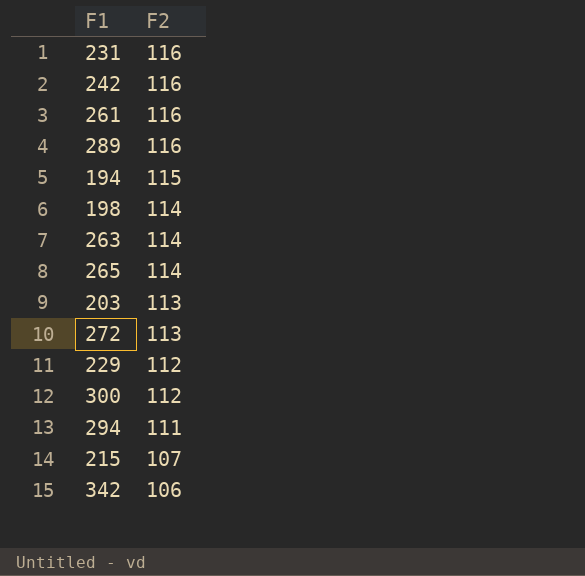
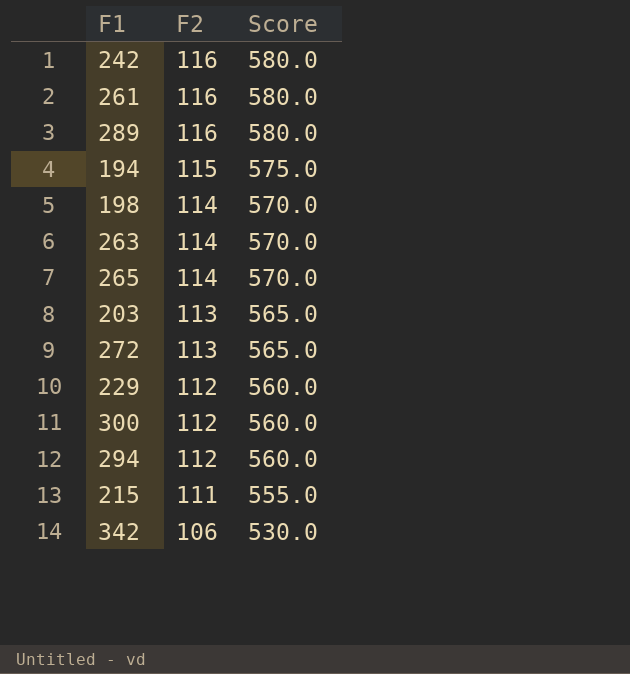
column Score | formula: none -> [F2] * 5
row 231: 116 -> none
294 | F2: 111 -> 112
215 | F2: 107 -> 111

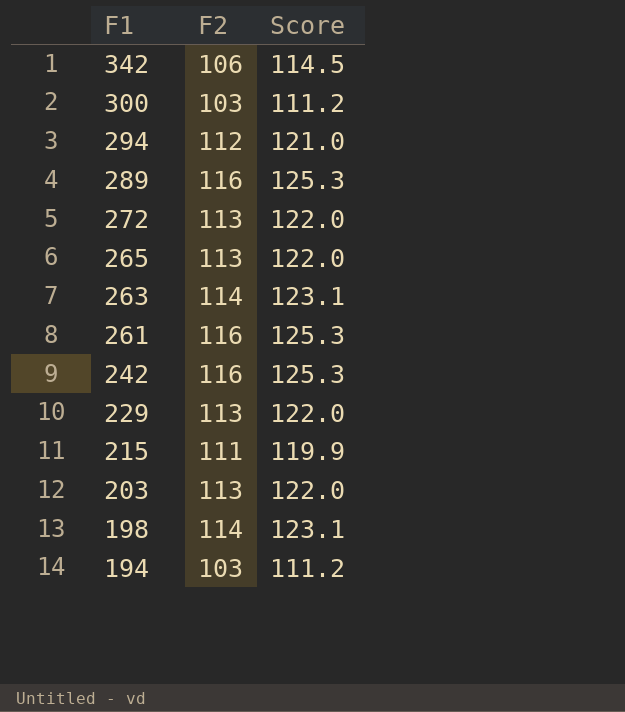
row order: F2 descending -> F1 descending
column Score | formula: [F2] * 5 -> [F2] * 1.08
300 | F2: 112 -> 103
265 | F2: 114 -> 113
229 | F2: 112 -> 113
194 | F2: 115 -> 103

